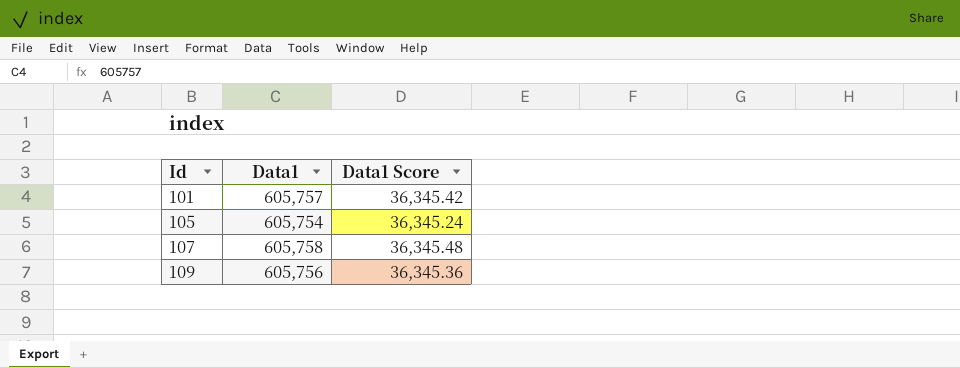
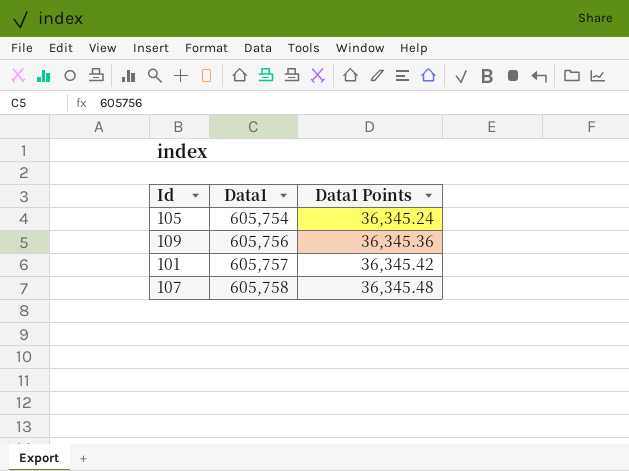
row order: Id ascending -> Data1 ascending
column name: Data1 Score -> Data1 Points

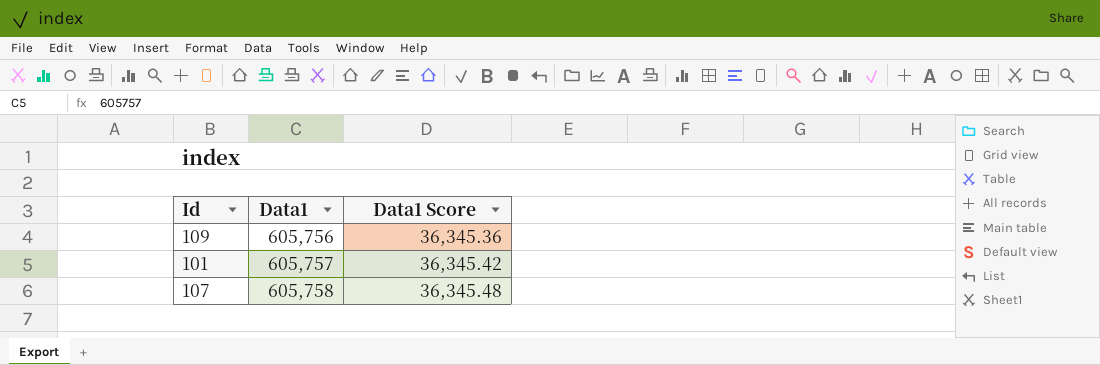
column name: Data1 Points -> Data1 Score
row 105: 605,754 | 36,345.24 -> none

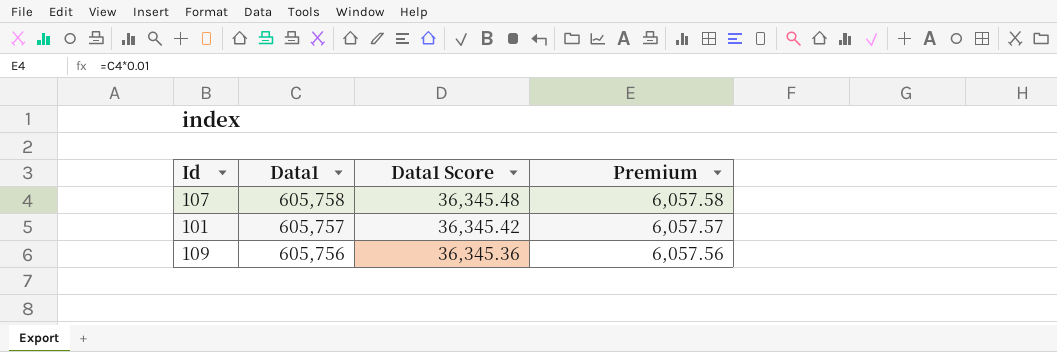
row order: Data1 ascending -> Data1 descending
column Premium | formula: none -> [Data1] * 0.01

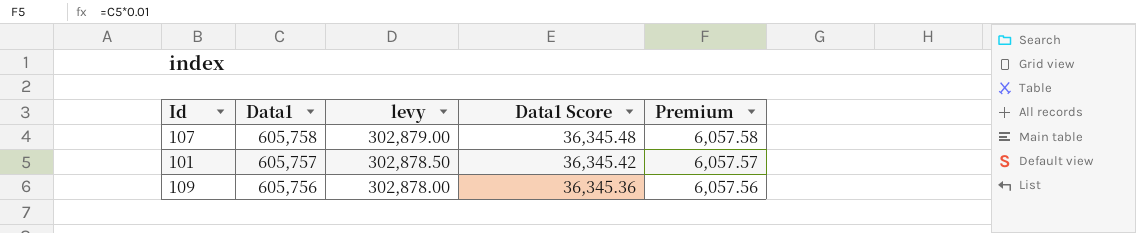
column levy | formula: none -> [Data1] * 0.5

